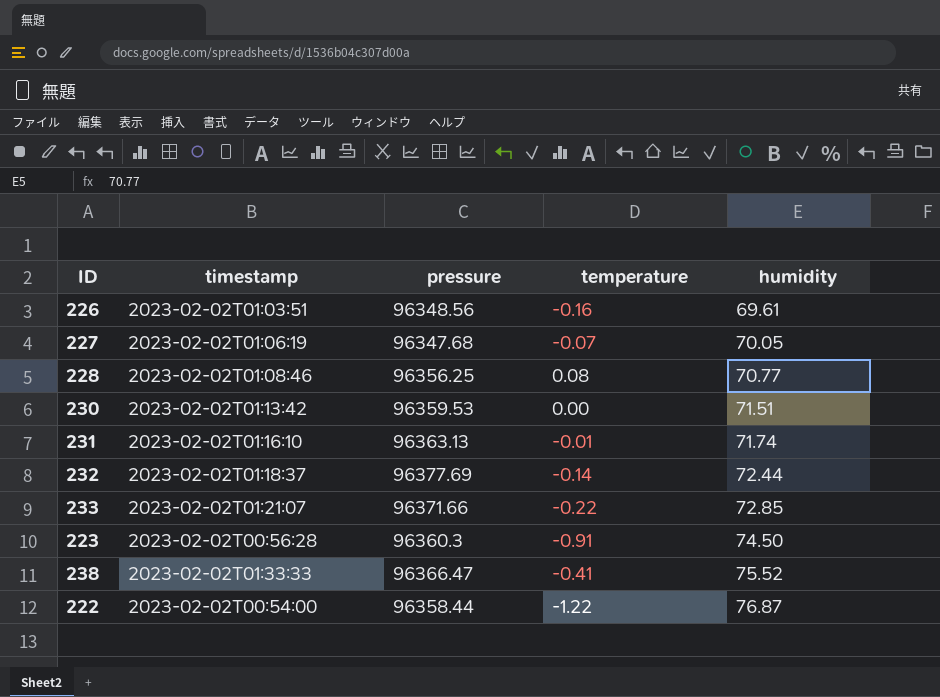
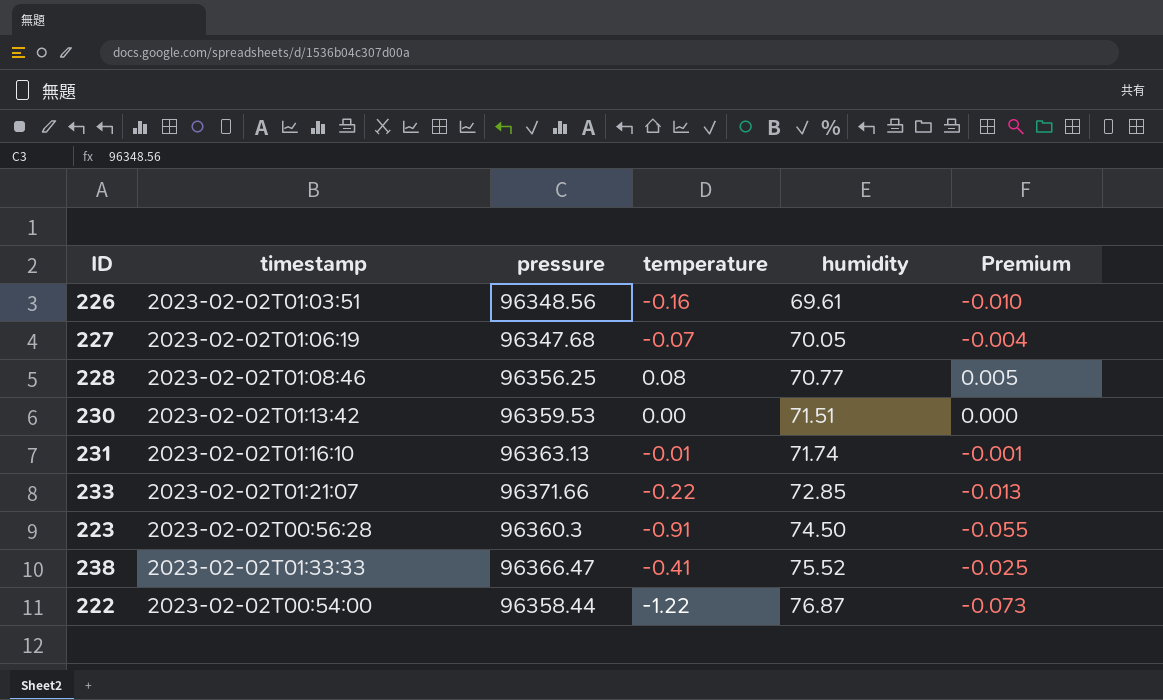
column Premium | formula: none -> [temperature] * 0.06
row 232: 2023-02-02T01:18:37 | 96377.69 | -0.14 | 72.44 -> none

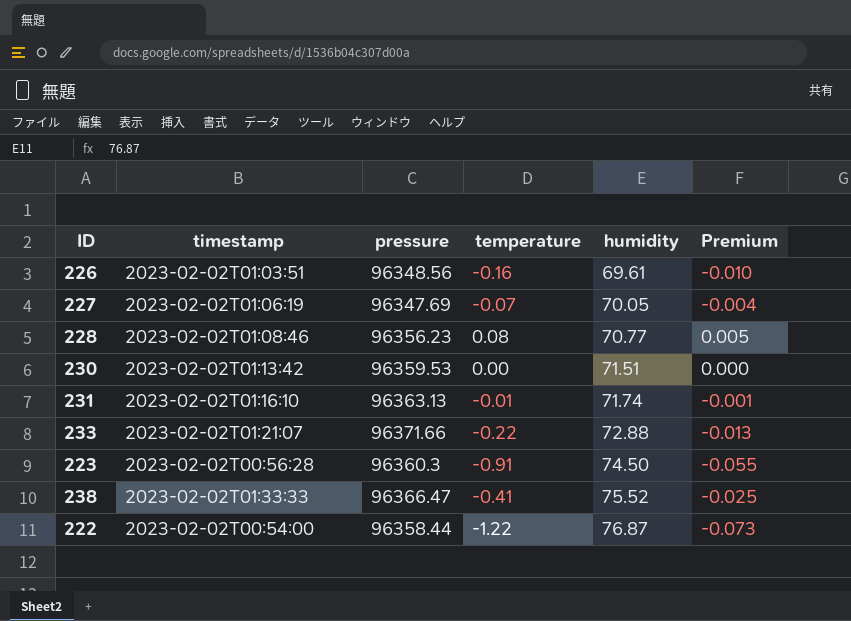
227 | pressure: 96347.68 -> 96347.69
228 | pressure: 96356.25 -> 96356.23
233 | humidity: 72.85 -> 72.88

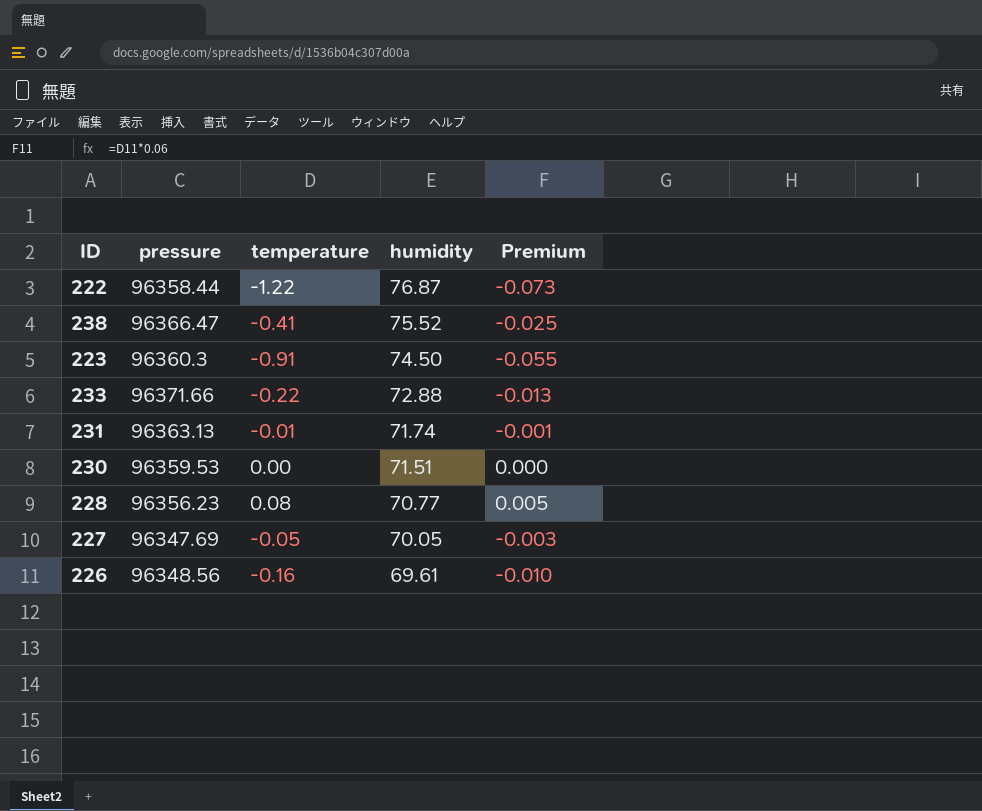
row order: humidity ascending -> humidity descending
column timestamp | position: 2 -> none
227 | temperature: -0.07 -> -0.05
227 | Premium: -0.004 -> -0.003

